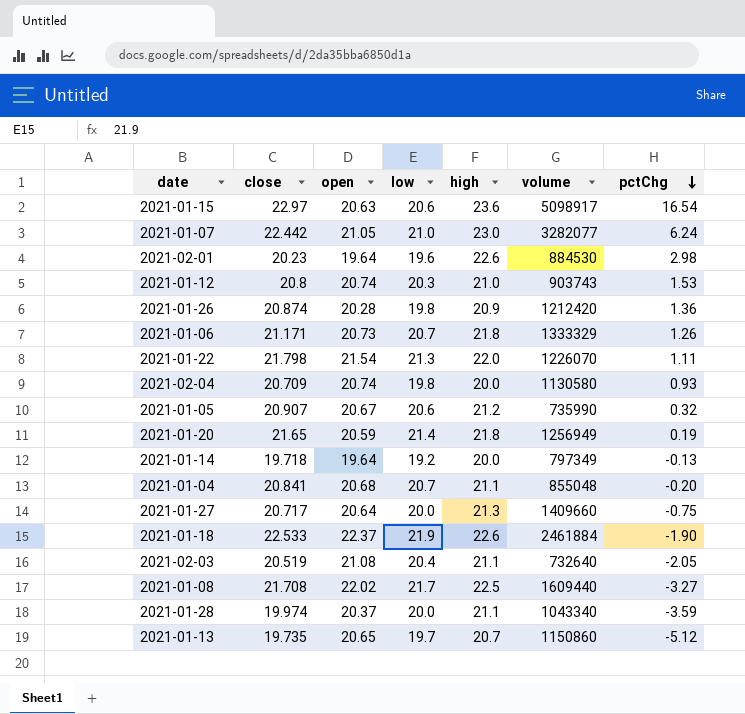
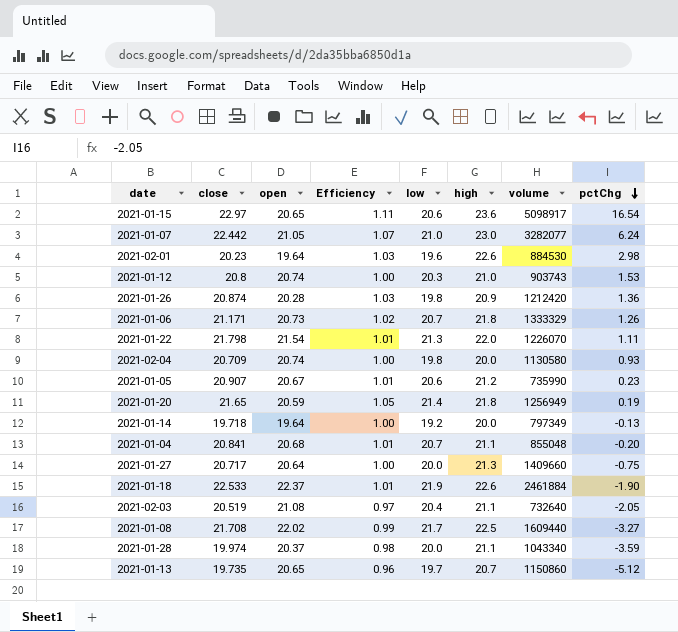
column Efficiency | formula: none -> [close] / [open]
2021-01-15 | open: 20.63 -> 20.65
2021-01-05 | pctChg: 0.32 -> 0.23

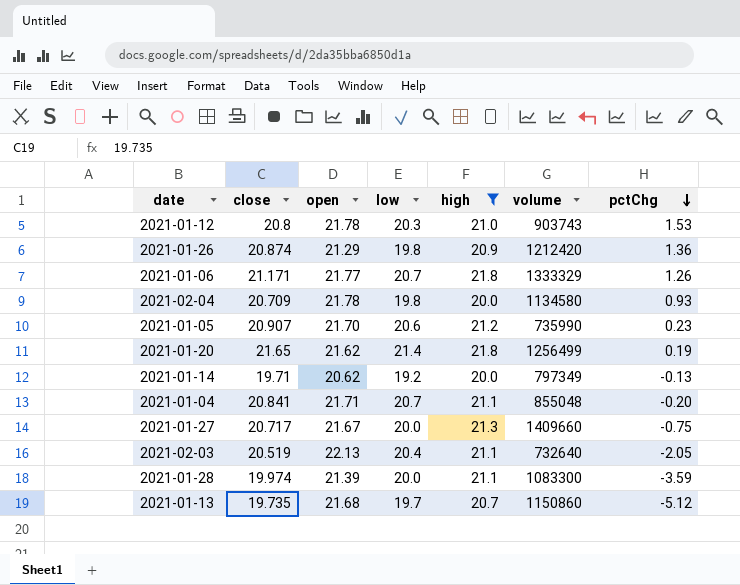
filter: none -> high <= 21.8
column Efficiency | formula: [close] / [open] -> none
2021-01-12 | open: 20.74 -> 21.78
2021-01-26 | open: 20.28 -> 21.29
2021-01-06 | open: 20.73 -> 21.77
2021-02-04 | open: 20.74 -> 21.78
2021-02-04 | volume: 1130580 -> 1134580
2021-01-05 | open: 20.67 -> 21.70
2021-01-20 | open: 20.59 -> 21.62
2021-01-20 | volume: 1256949 -> 1256499
2021-01-14 | close: 19.718 -> 19.71
2021-01-14 | open: 19.64 -> 20.62
2021-01-04 | open: 20.68 -> 21.71
2021-01-27 | open: 20.64 -> 21.67
2021-02-03 | open: 21.08 -> 22.13
2021-01-28 | open: 20.37 -> 21.39
2021-01-28 | volume: 1043340 -> 1083300
2021-01-13 | open: 20.65 -> 21.68

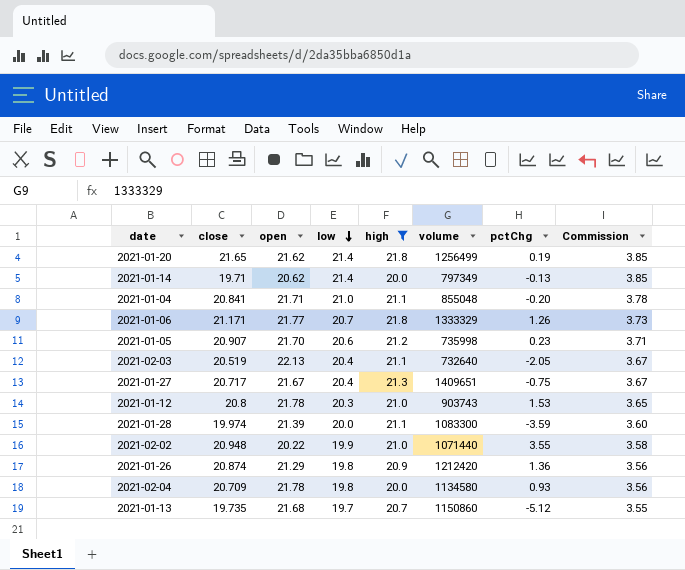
row order: pctChg descending -> low descending
column Commission | formula: none -> [low] * 0.18
2021-01-14 | low: 19.2 -> 21.4
2021-01-04 | low: 20.7 -> 21.0
2021-01-05 | volume: 735990 -> 735998
2021-01-27 | low: 20.0 -> 20.4
2021-01-27 | volume: 1409660 -> 1409651
row 2021-02-02: none -> 20.948 | 20.22 | 19.9 | 21.0 | 1071440 | 3.55 | 3.58

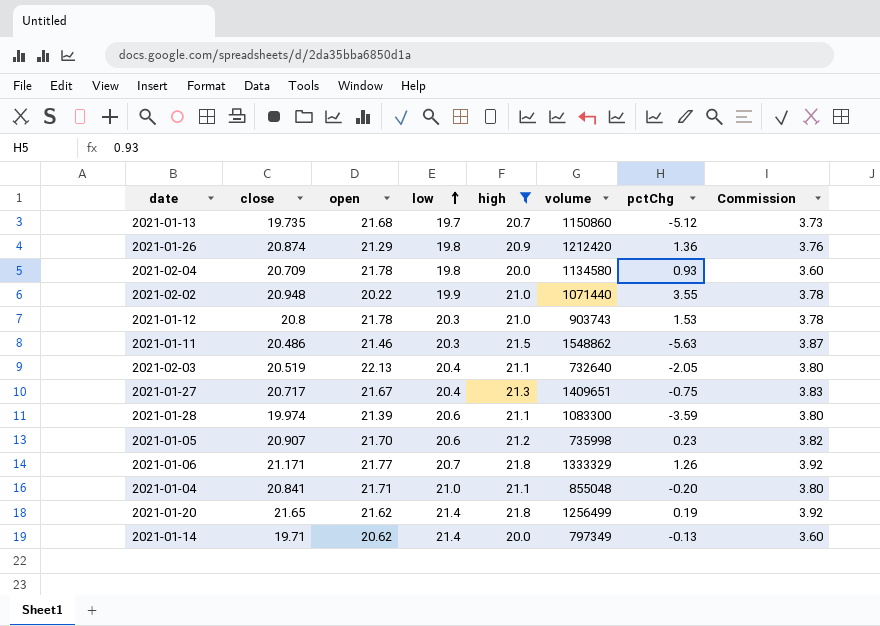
row order: low descending -> low ascending
column Commission | formula: [low] * 0.18 -> [high] * 0.18
row 2021-01-11: none -> 20.486 | 21.46 | 20.3 | 21.5 | 1548862 | -5.63 | 3.87
2021-01-28 | low: 20.0 -> 20.6

